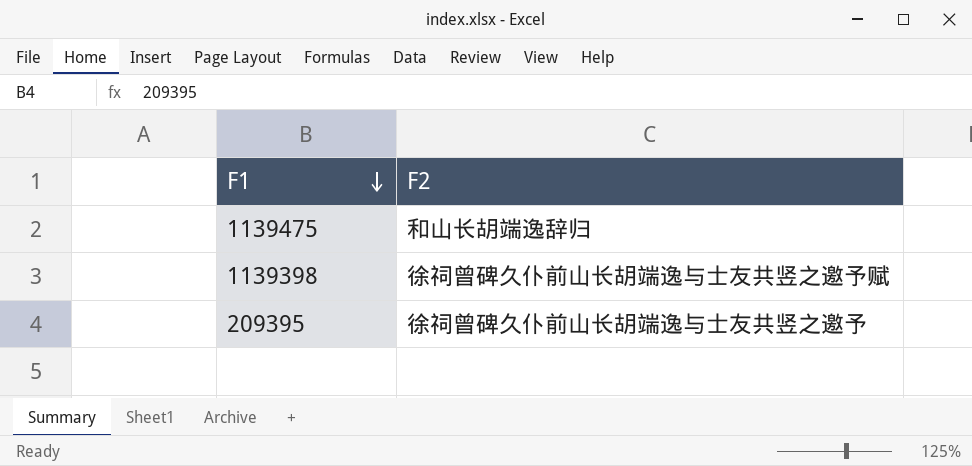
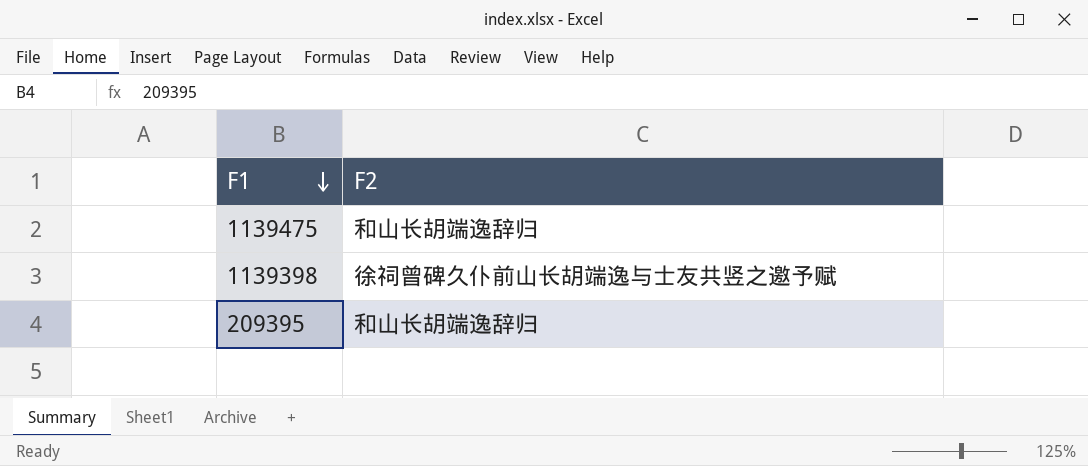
209395 | F2: 徐祠曾碑久仆前山长胡端逸与士友共竖之邀予 -> 和山长胡端逸辞归

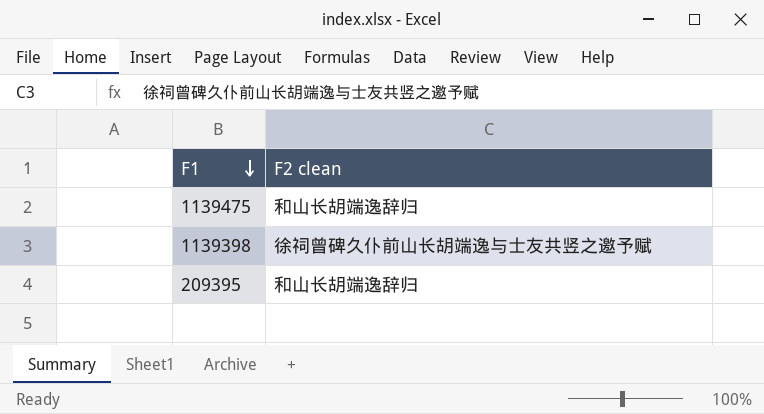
column name: F2 -> F2 clean

